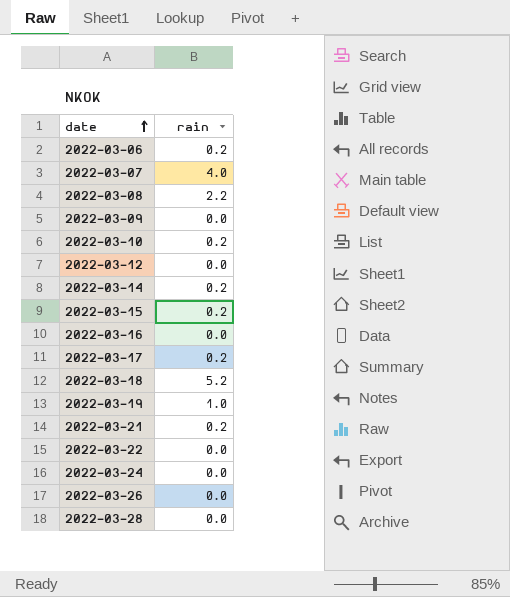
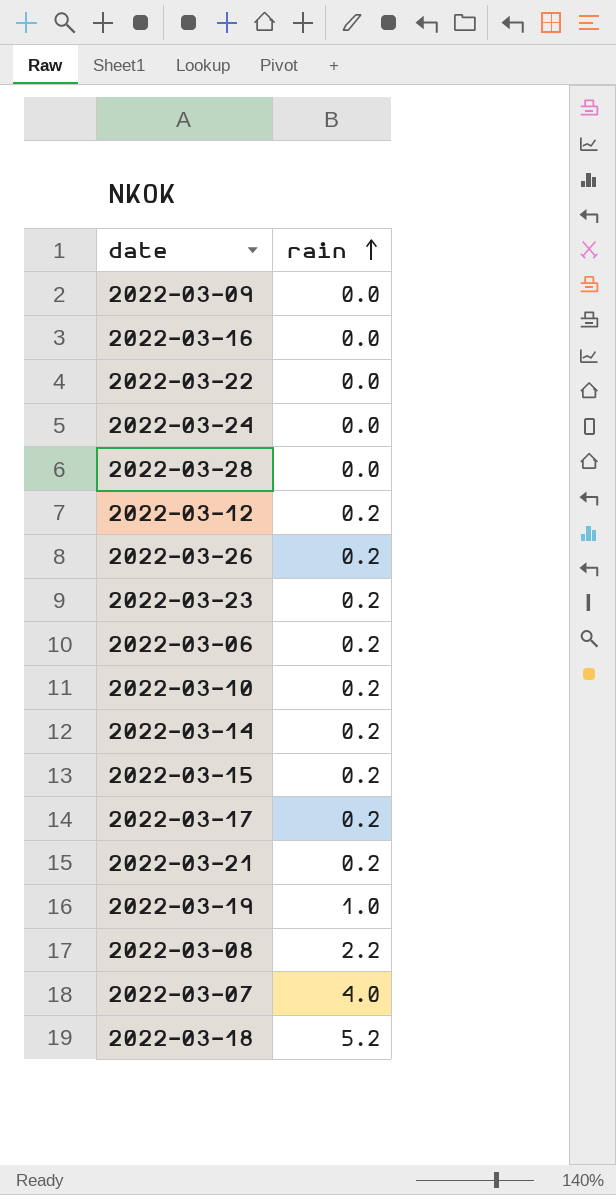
row order: date ascending -> rain ascending
2022-03-12 | rain: 0.0 -> 0.2
2022-03-26 | rain: 0.0 -> 0.2
row 2022-03-23: none -> 0.2

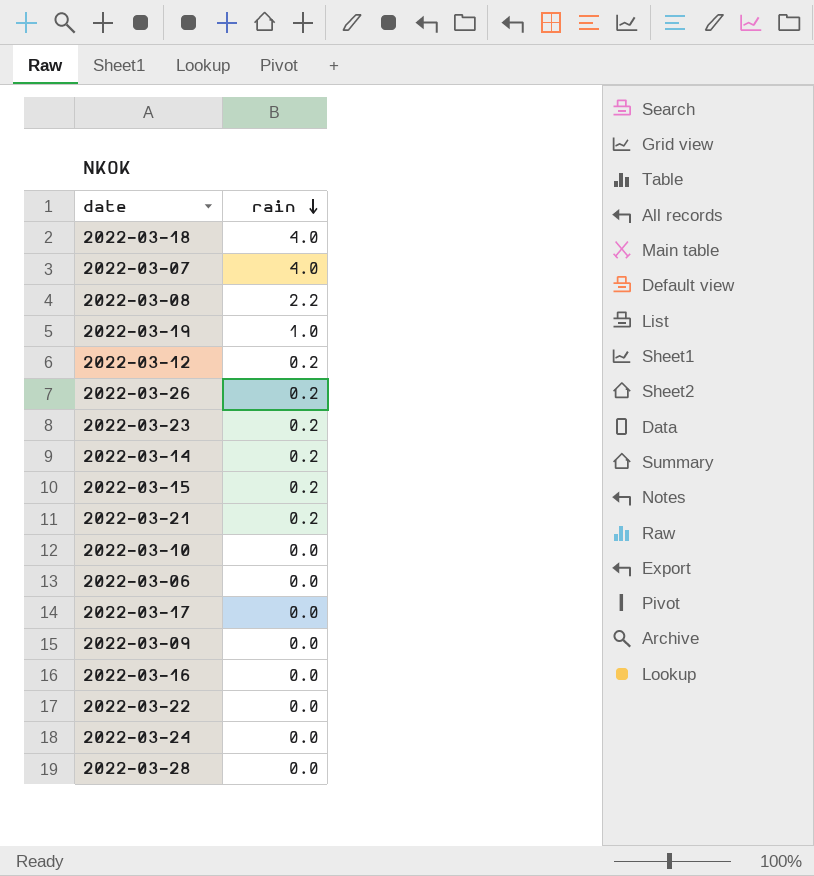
row order: rain ascending -> rain descending
2022-03-18 | rain: 5.2 -> 4.0
2022-03-10 | rain: 0.2 -> 0.0
2022-03-06 | rain: 0.2 -> 0.0
2022-03-17 | rain: 0.2 -> 0.0

